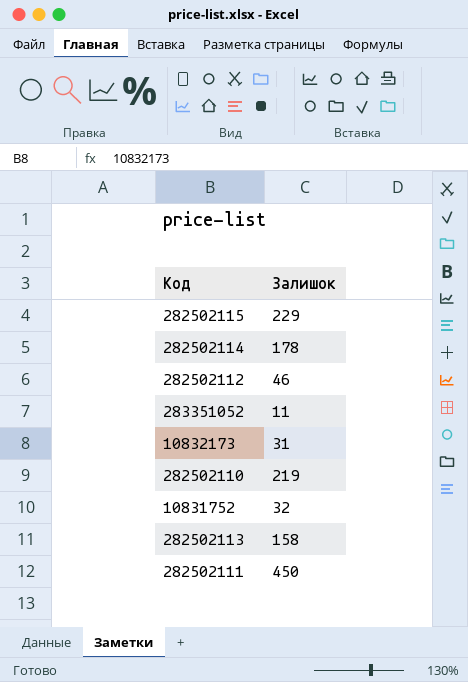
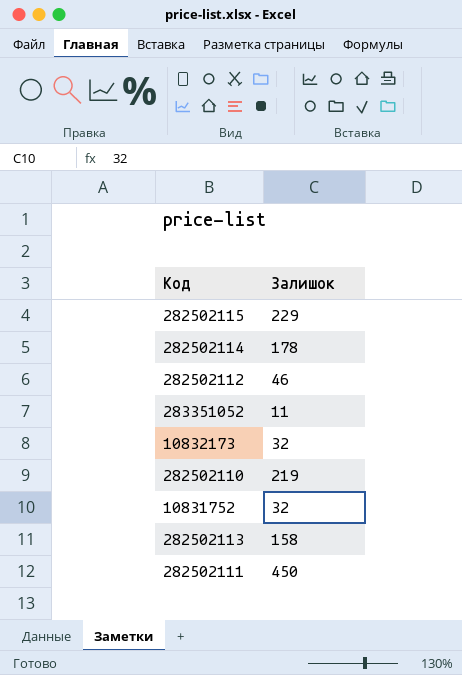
10832173 | Залишок: 31 -> 32

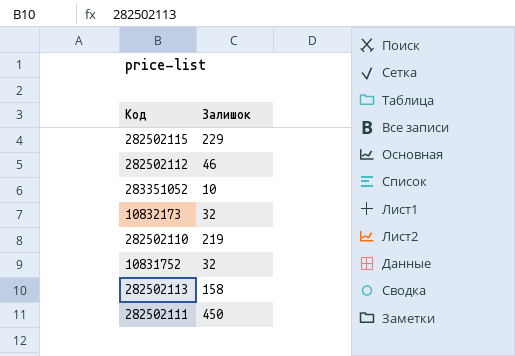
row 282502114: 178 -> none
283351052 | Залишок: 11 -> 10

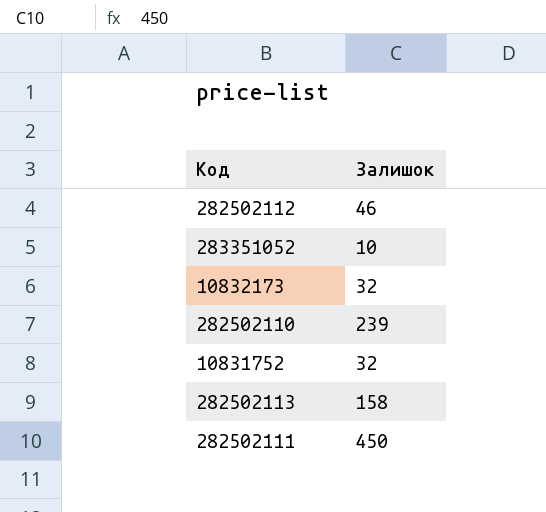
row 282502115: 229 -> none
282502110 | Залишок: 219 -> 239

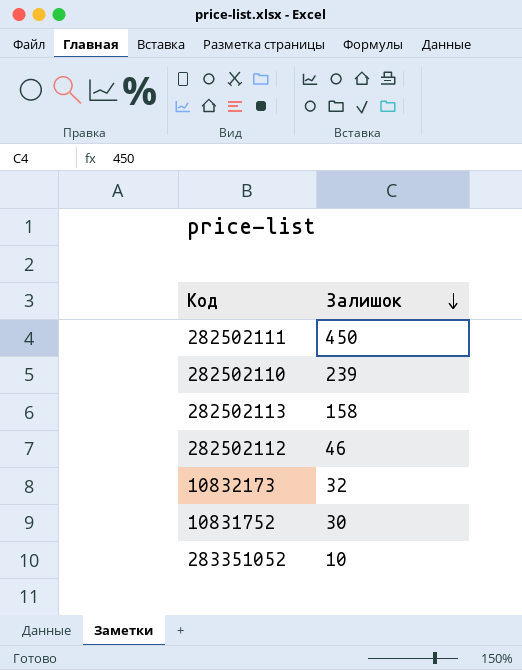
row order: none -> Залишок descending
10831752 | Залишок: 32 -> 30

